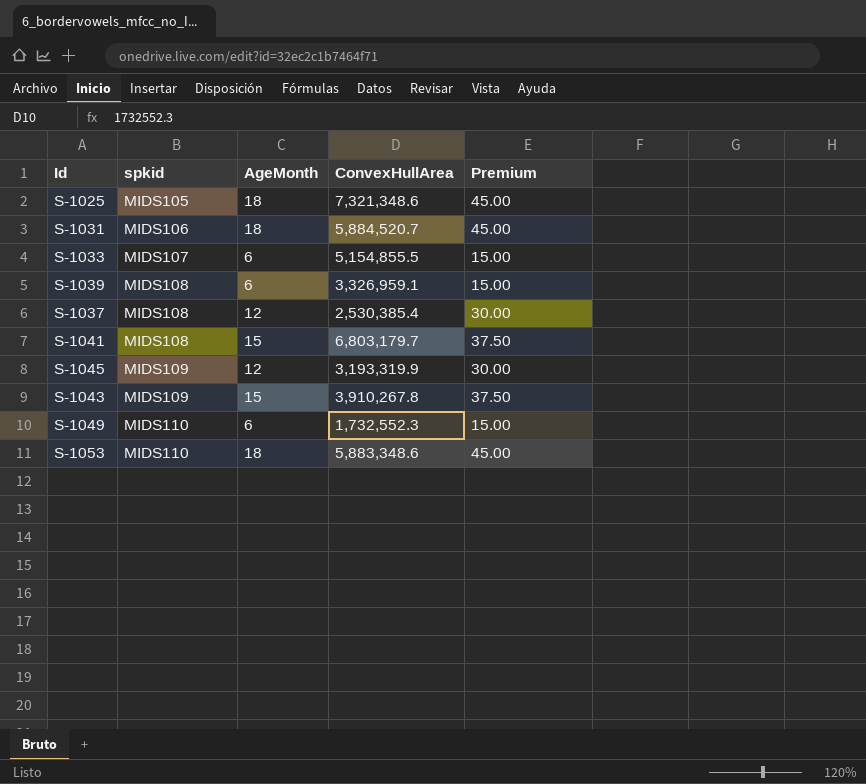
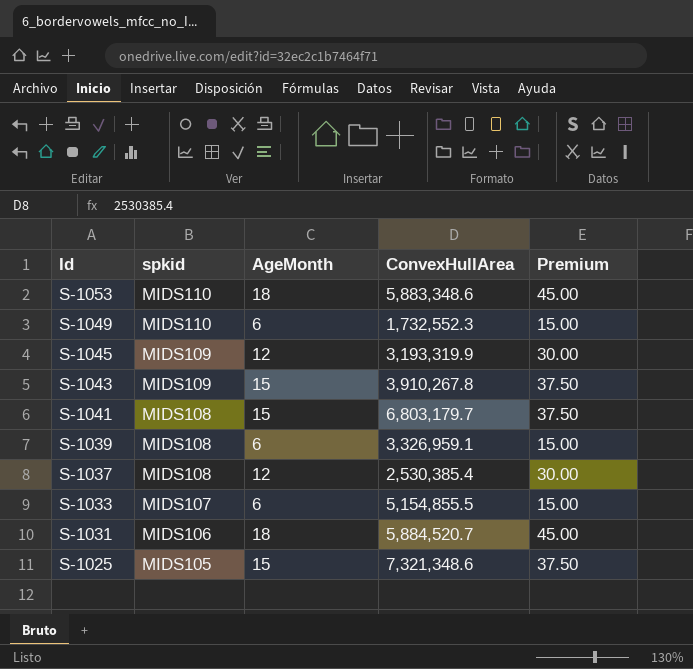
row order: spkid ascending -> Id descending
S-1025 | AgeMonth: 18 -> 15
S-1025 | Premium: 45.00 -> 37.50

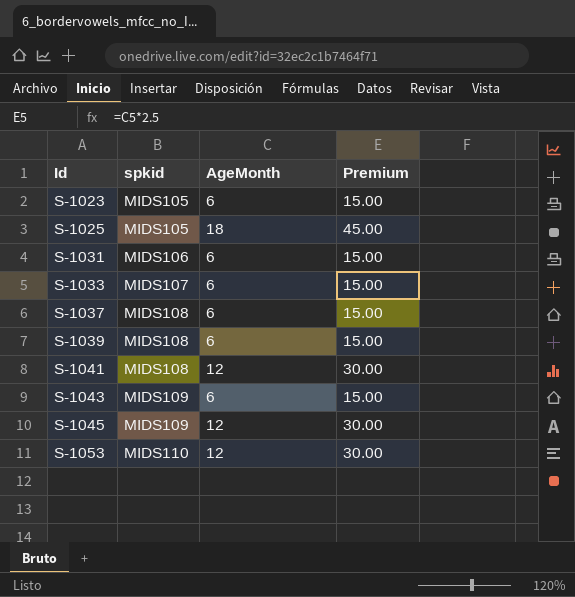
row order: Id descending -> Id ascending
column ConvexHullArea | position: 4 -> none
row S-1049: MIDS110 | 6 | 1,732,552.3 | 15.00 -> none
row S-1023: none -> MIDS105 | 6 | 15.00
S-1025 | AgeMonth: 15 -> 18
S-1025 | Premium: 37.50 -> 45.00
S-1031 | AgeMonth: 18 -> 6
S-1031 | Premium: 45.00 -> 15.00
S-1037 | AgeMonth: 12 -> 6
S-1037 | Premium: 30.00 -> 15.00
S-1041 | AgeMonth: 15 -> 12
S-1041 | Premium: 37.50 -> 30.00
S-1043 | AgeMonth: 15 -> 6
S-1043 | Premium: 37.50 -> 15.00
S-1053 | AgeMonth: 18 -> 12
S-1053 | Premium: 45.00 -> 30.00

